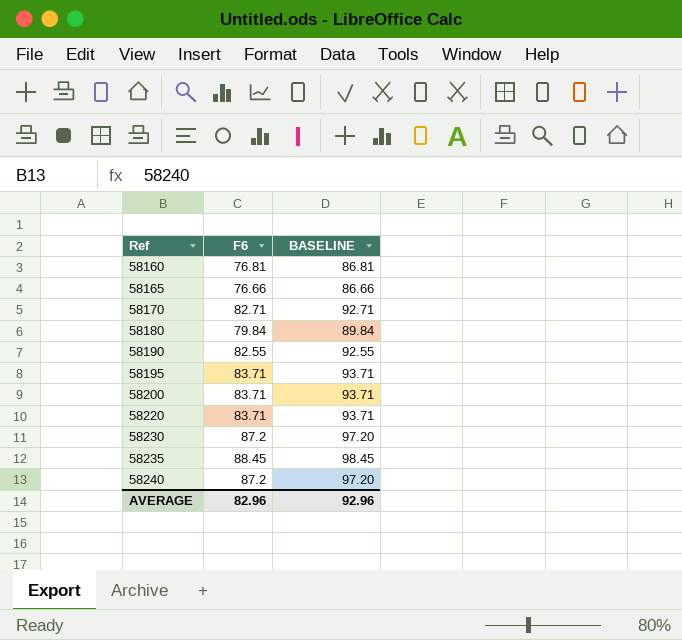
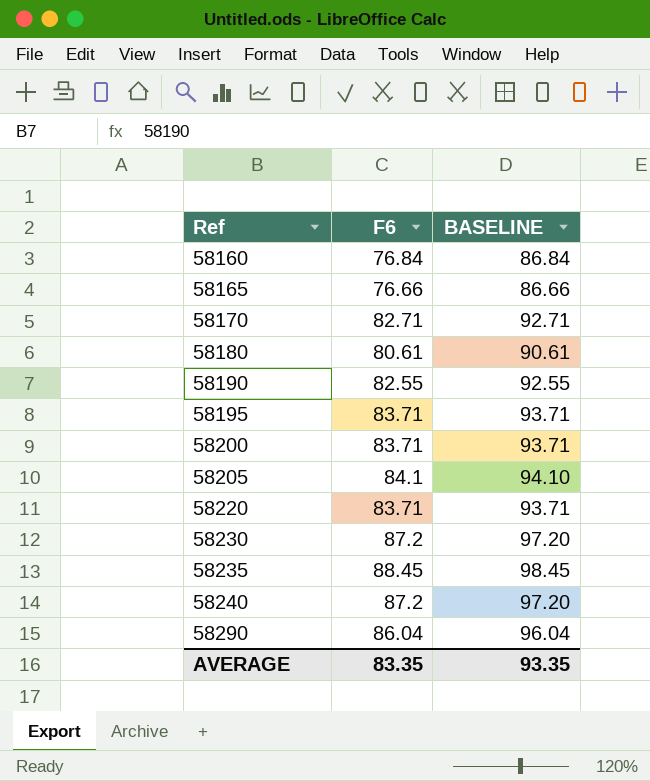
58160 | F6: 76.81 -> 76.84
58160 | BASELINE: 86.81 -> 86.84
58180 | F6: 79.84 -> 80.61
58180 | BASELINE: 89.84 -> 90.61
row 58205: none -> 84.1 | 94.10
row 58290: none -> 86.04 | 96.04
AVERAGE | F6: 82.96 -> 83.35
AVERAGE | BASELINE: 92.96 -> 93.35

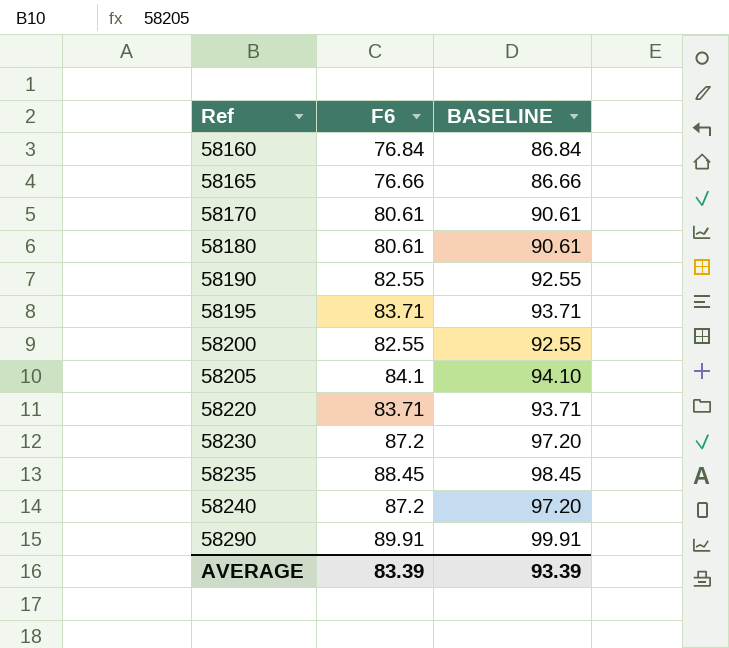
58170 | F6: 82.71 -> 80.61
58170 | BASELINE: 92.71 -> 90.61
58200 | F6: 83.71 -> 82.55
58200 | BASELINE: 93.71 -> 92.55
58290 | F6: 86.04 -> 89.91
58290 | BASELINE: 96.04 -> 99.91
AVERAGE | F6: 83.35 -> 83.39
AVERAGE | BASELINE: 93.35 -> 93.39

